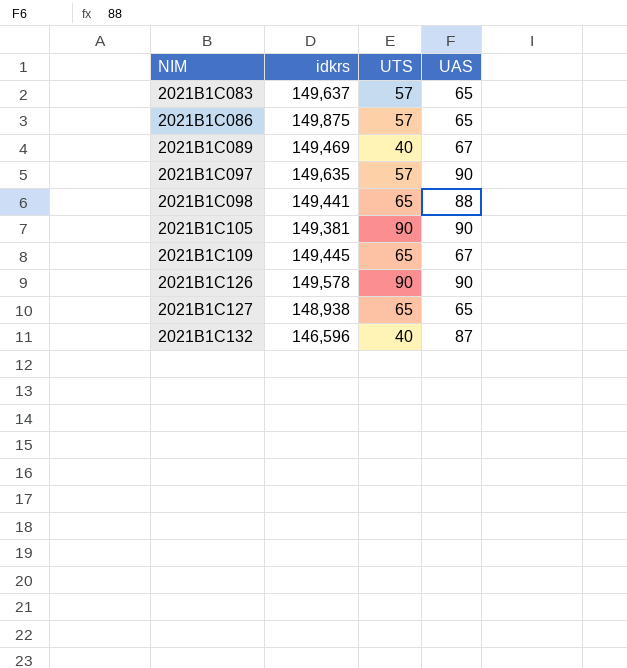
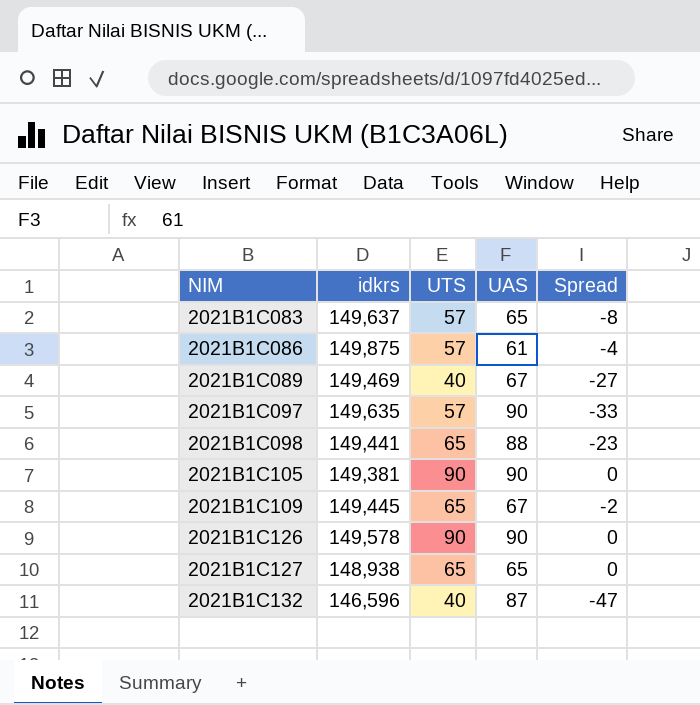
column Spread | formula: none -> [UTS] - [UAS]
2021B1C086 | UAS: 65 -> 61

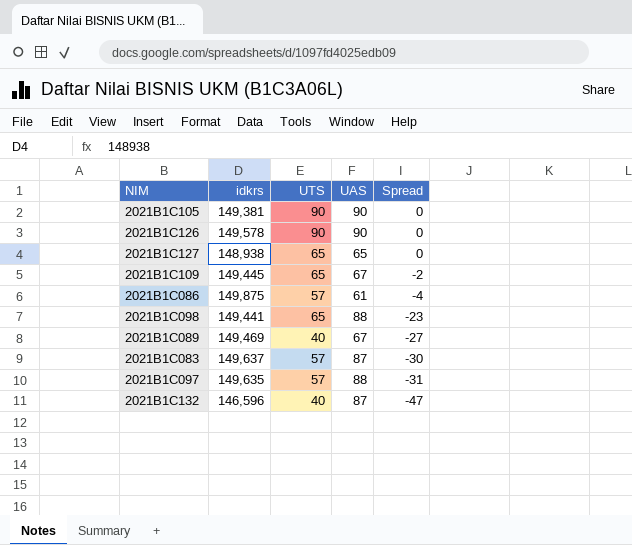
row order: NIM ascending -> Spread descending
2021B1C083 | UAS: 65 -> 87
2021B1C083 | Spread: -8 -> -30
2021B1C097 | UAS: 90 -> 88
2021B1C097 | Spread: -33 -> -31

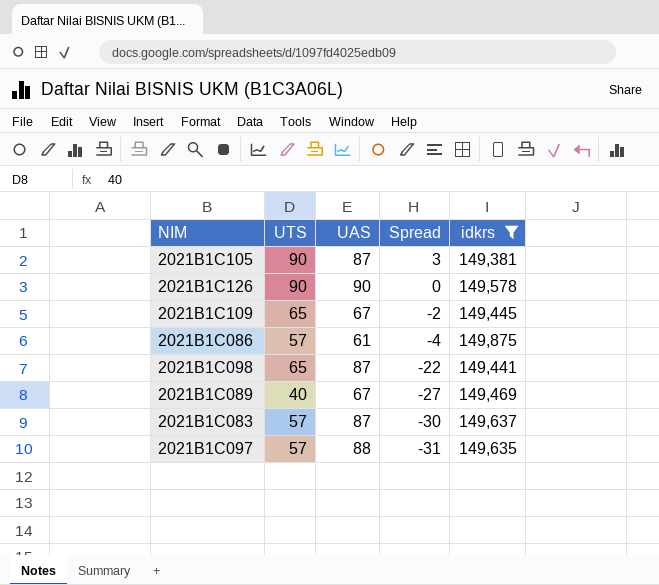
filter: none -> idkrs >= 149,381
column idkrs | position: 2 -> 5
2021B1C105 | UAS: 90 -> 87
2021B1C105 | Spread: 0 -> 3
2021B1C098 | UAS: 88 -> 87
2021B1C098 | Spread: -23 -> -22

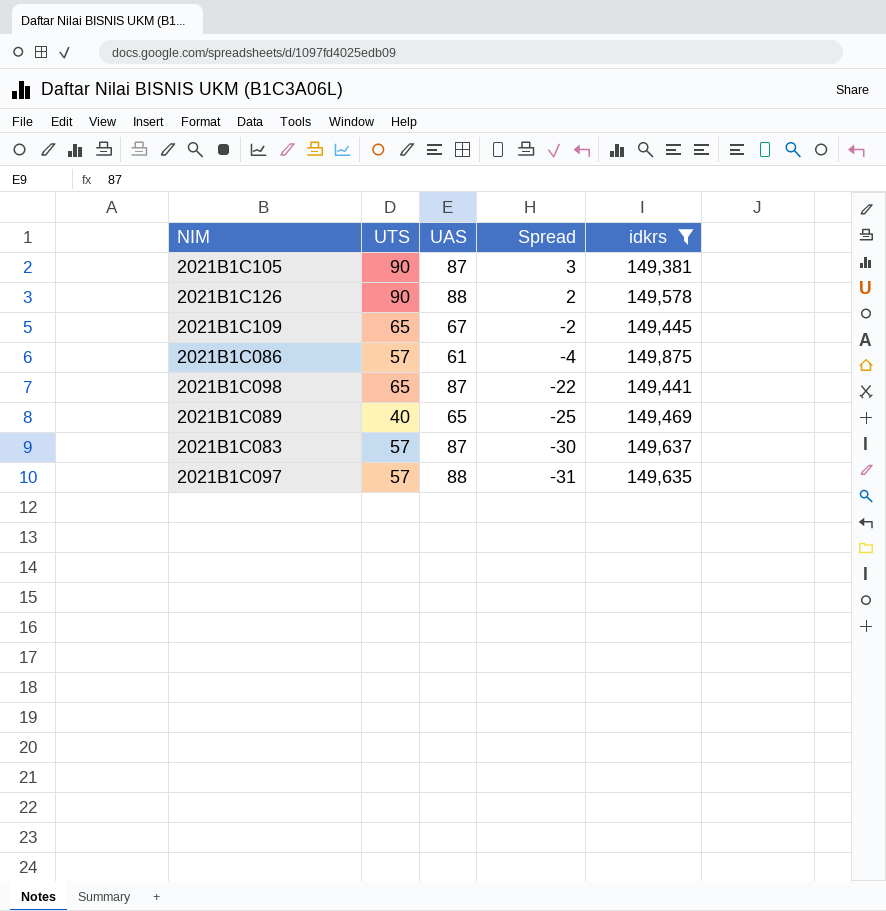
2021B1C126 | UAS: 90 -> 88
2021B1C126 | Spread: 0 -> 2
2021B1C089 | UAS: 67 -> 65
2021B1C089 | Spread: -27 -> -25

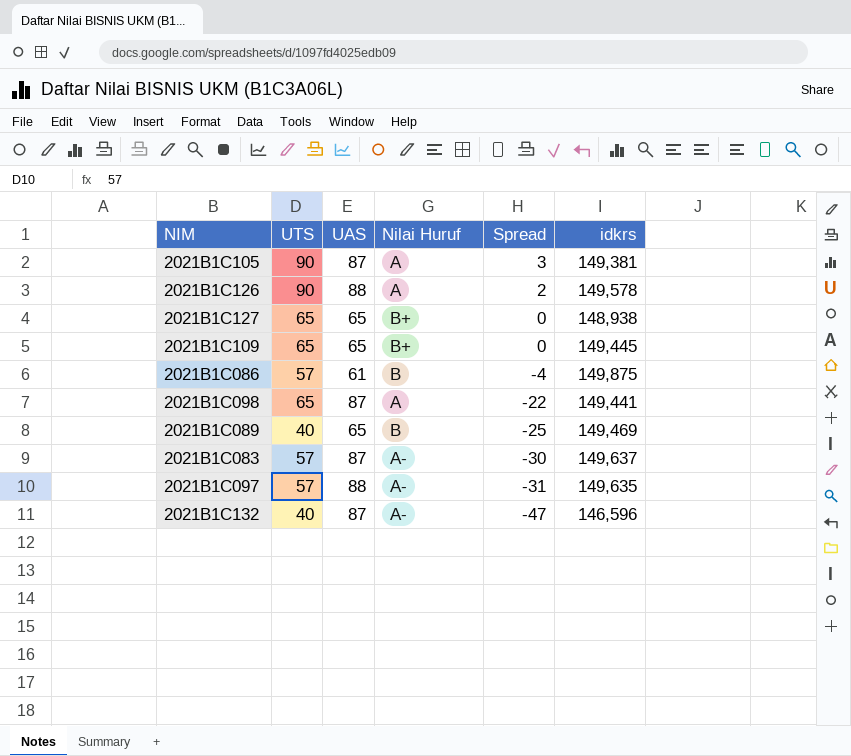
filter: idkrs >= 149,381 -> none
column Nilai Huruf | position: none -> 4
2021B1C109 | UAS: 67 -> 65
2021B1C109 | Spread: -2 -> 0

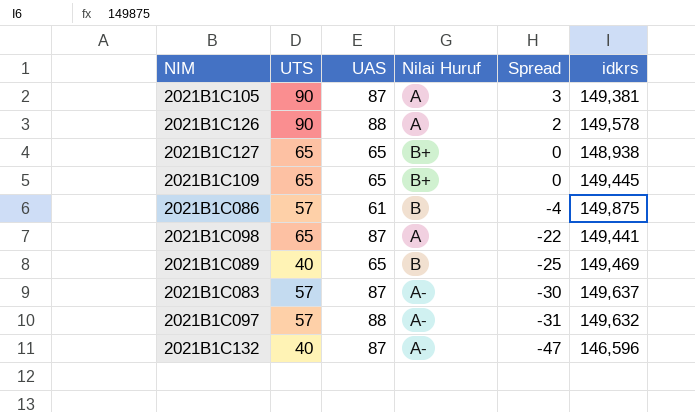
2021B1C097 | idkrs: 149,635 -> 149,632

